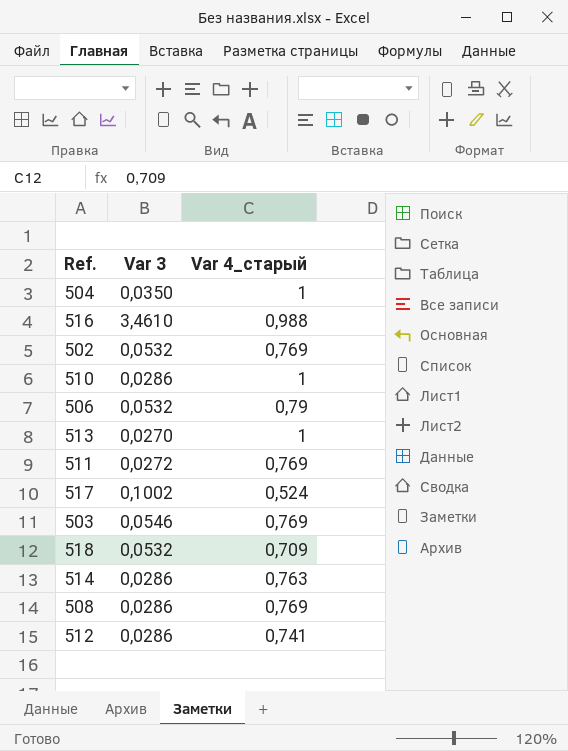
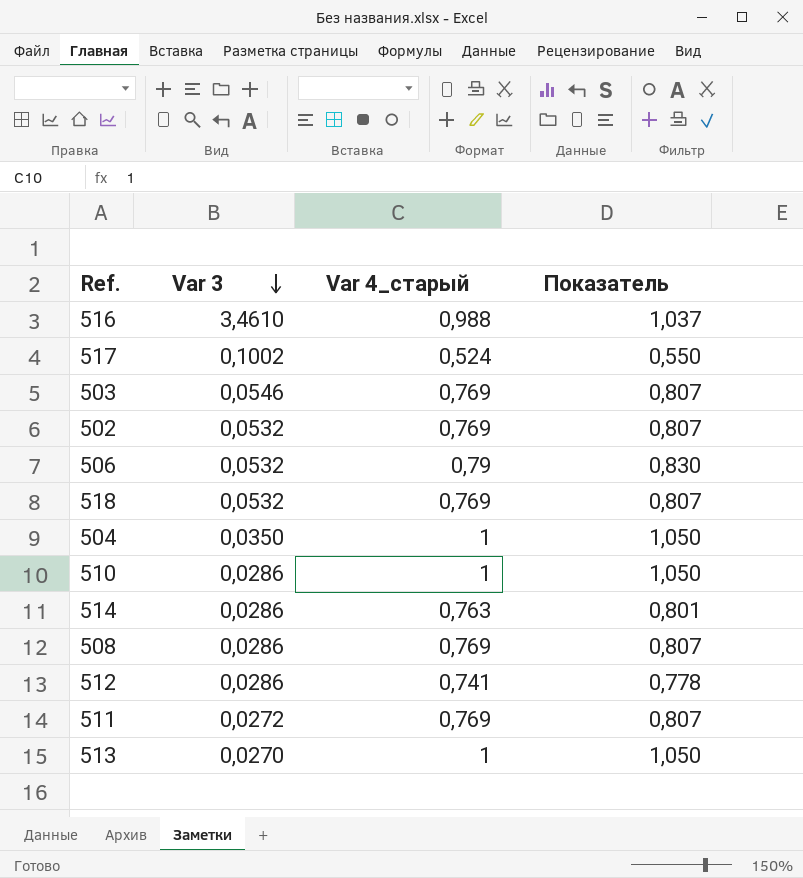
row order: none -> Var 3 descending
column Показатель | formula: none -> [Var 4_старый] * 1,05
518 | Var 4_старый: 0,709 -> 0,769

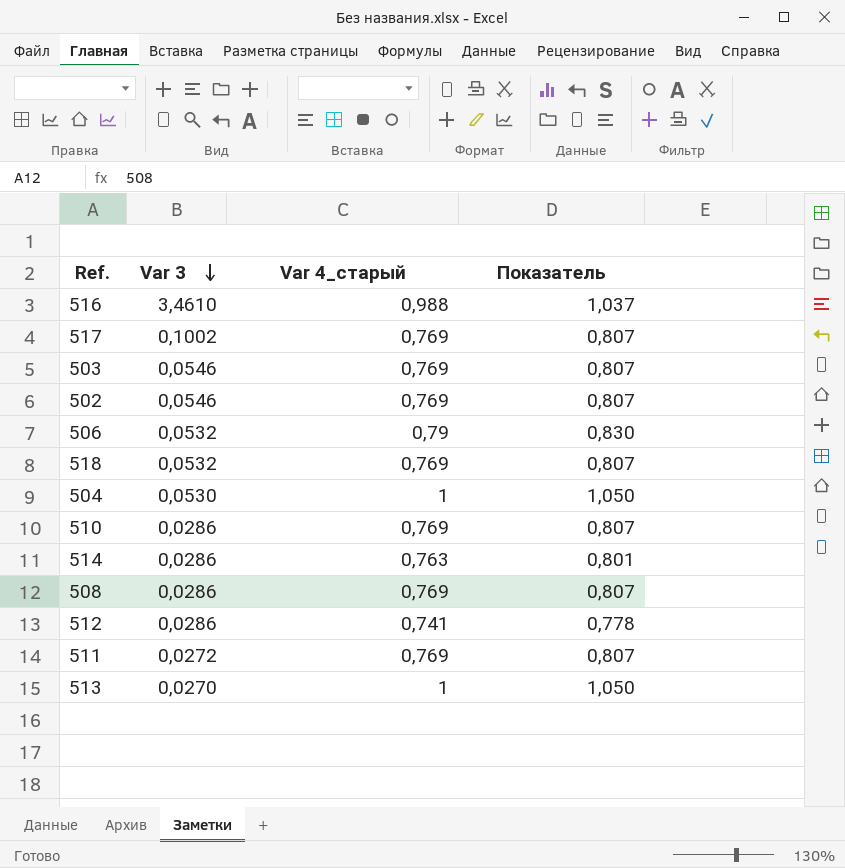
517 | Var 4_старый: 0,524 -> 0,769
517 | Показатель: 0,550 -> 0,807
502 | Var 3: 0,0532 -> 0,0546
504 | Var 3: 0,0350 -> 0,0530
510 | Var 4_старый: 1 -> 0,769
510 | Показатель: 1,050 -> 0,807

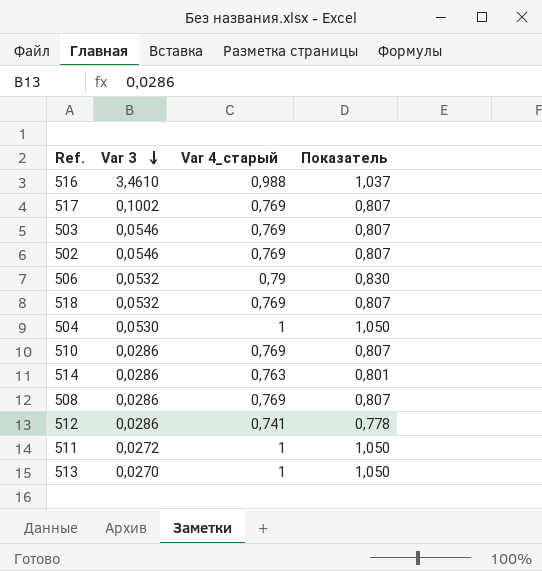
511 | Var 4_старый: 0,769 -> 1
511 | Показатель: 0,807 -> 1,050

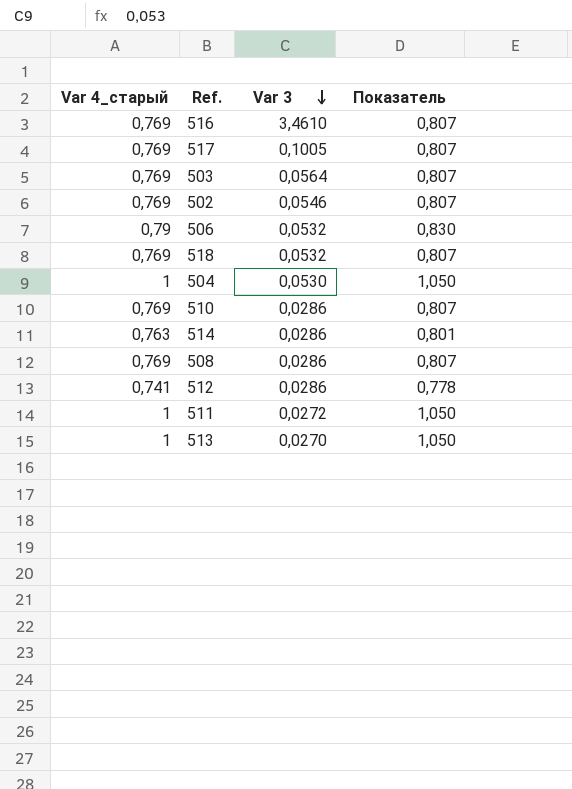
column Var 4_старый | position: 3 -> 1
516 | Var 4_старый: 0,988 -> 0,769
516 | Показатель: 1,037 -> 0,807
517 | Var 3: 0,1002 -> 0,1005
503 | Var 3: 0,0546 -> 0,0564

